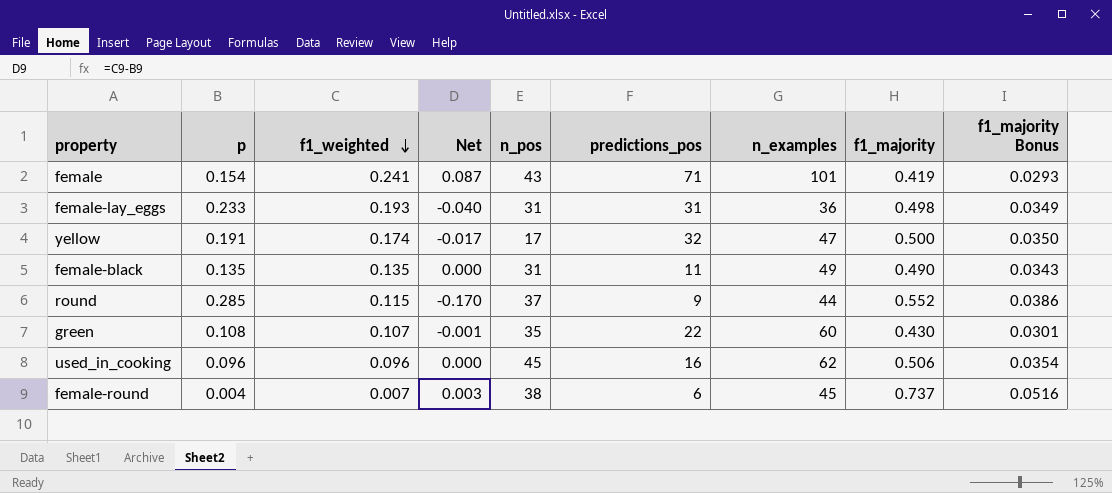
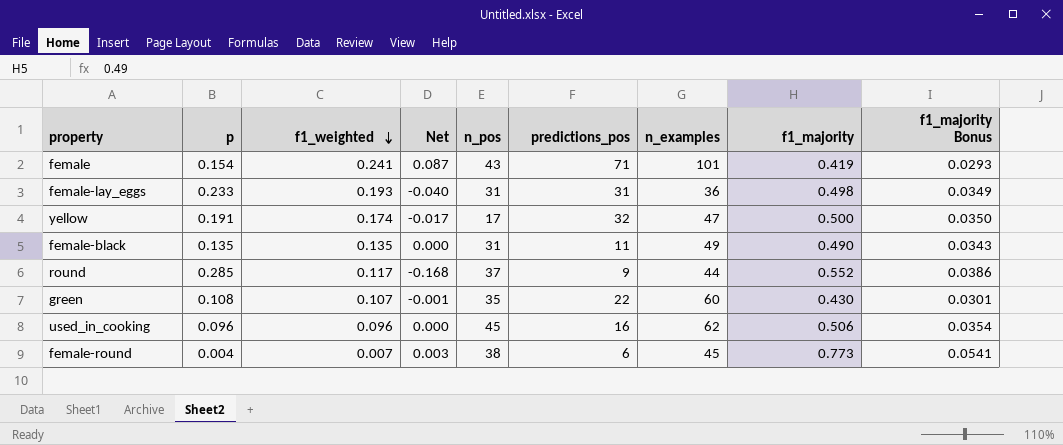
round | f1_weighted: 0.115 -> 0.117
round | Net: -0.170 -> -0.168
female-round | f1_majority: 0.737 -> 0.773
female-round | f1_majority Bonus: 0.0516 -> 0.0541

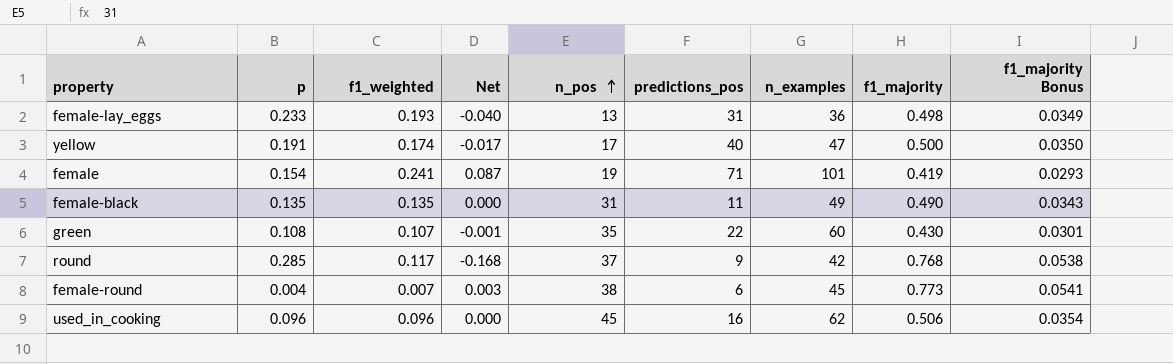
row order: f1_weighted descending -> n_pos ascending
female-lay_eggs | n_pos: 31 -> 13
yellow | predictions_pos: 32 -> 40
female | n_pos: 43 -> 19
round | n_examples: 44 -> 42
round | f1_majority: 0.552 -> 0.768
round | f1_majority Bonus: 0.0386 -> 0.0538

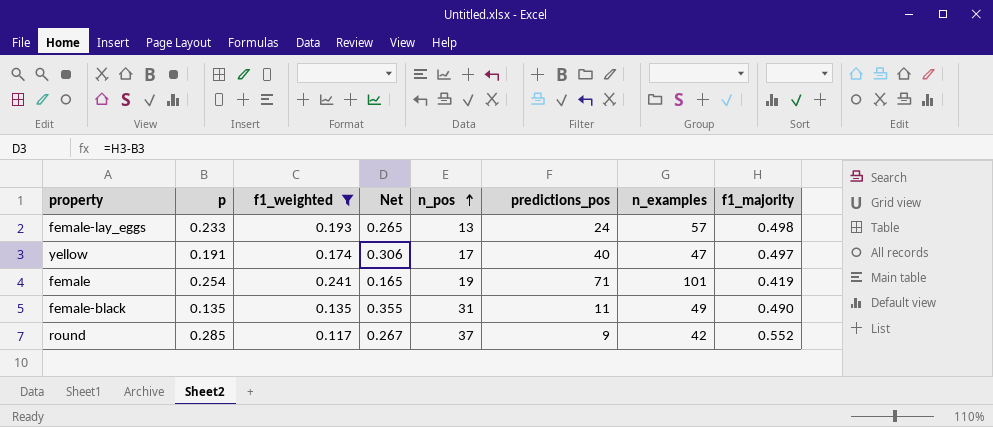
filter: none -> f1_weighted >= 0.117
column f1_majority Bonus | formula: [f1_majority] * 0.07 -> none
column Net | formula: [f1_weighted] - [p] -> [f1_majority] - [p]
female-lay_eggs | predictions_pos: 31 -> 24
female-lay_eggs | n_examples: 36 -> 57
yellow | f1_majority: 0.500 -> 0.497
female | p: 0.154 -> 0.254
round | f1_majority: 0.768 -> 0.552

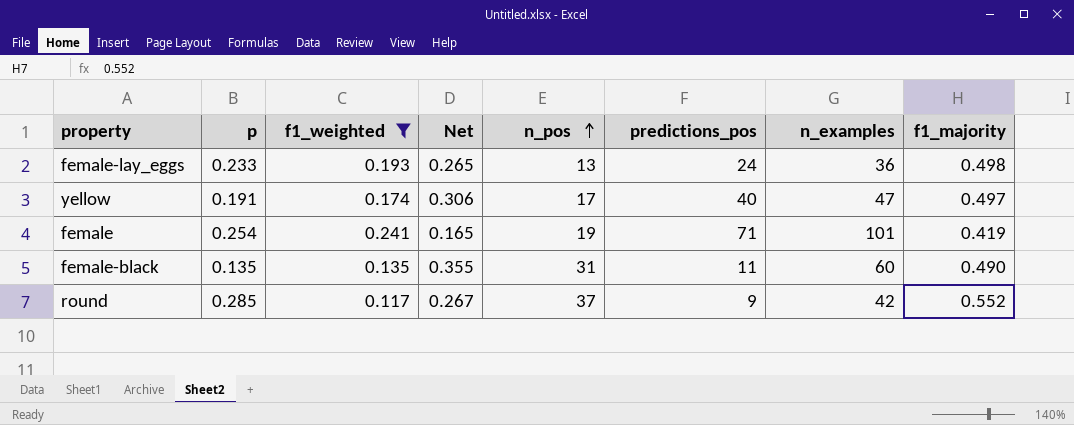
female-lay_eggs | n_examples: 57 -> 36
female-black | n_examples: 49 -> 60

